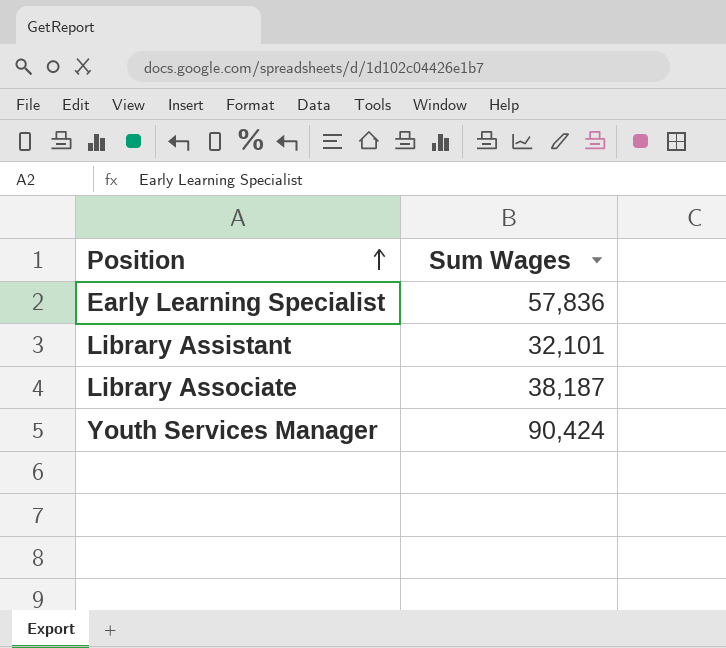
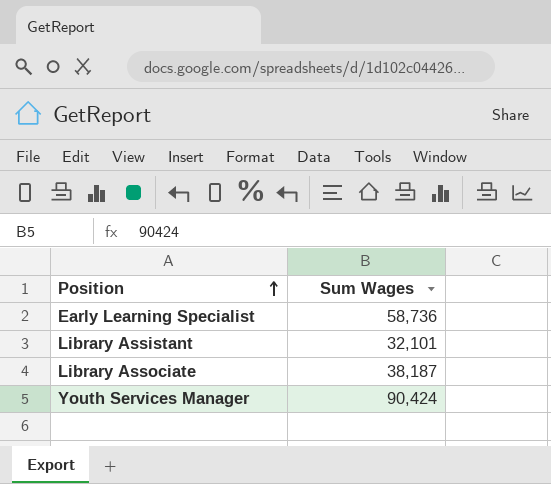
Early Learning Specialist | Sum Wages: 57,836 -> 58,736

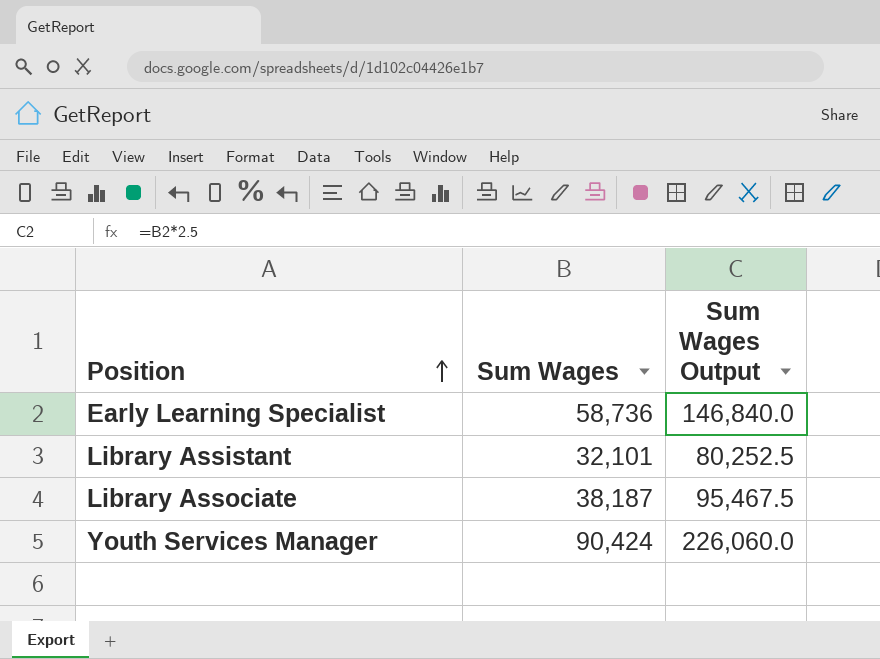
column Sum Wages Output | formula: none -> [Sum Wages] * 2.5

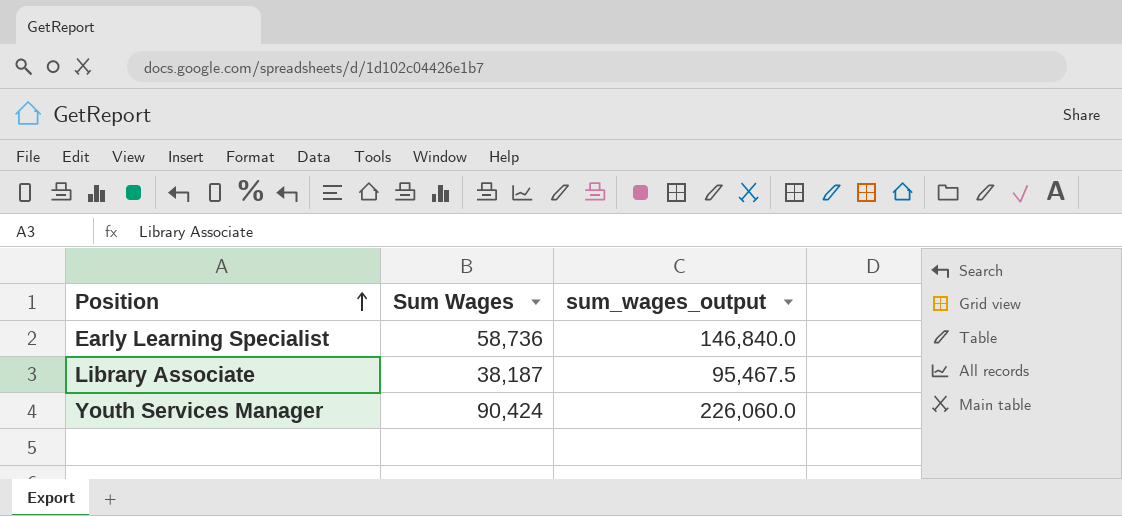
column name: Sum Wages Output -> sum_wages_output
row Library Assistant: 32,101 | 80,252.5 -> none

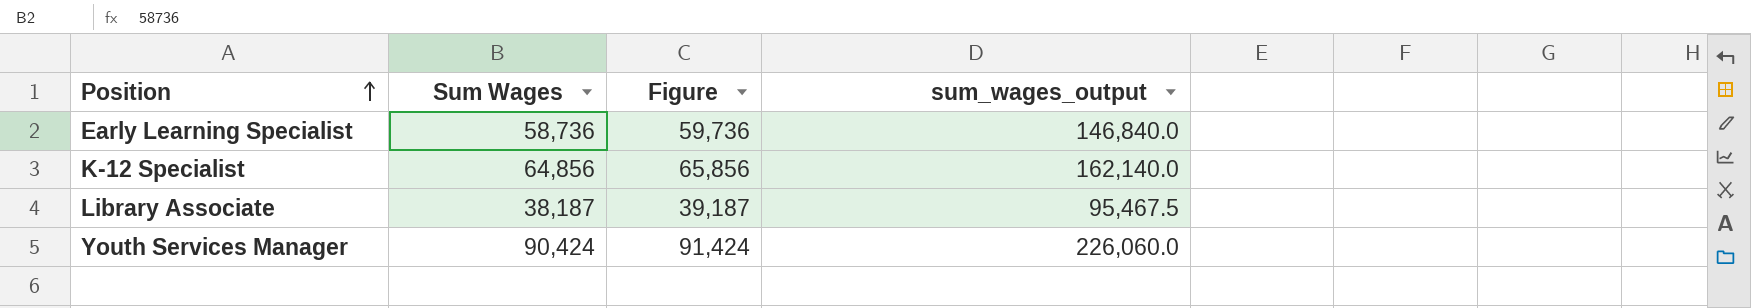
column Figure | formula: none -> [Sum Wages] + 1000
row K-12 Specialist: none -> 64,856 | 65,856 | 162,140.0

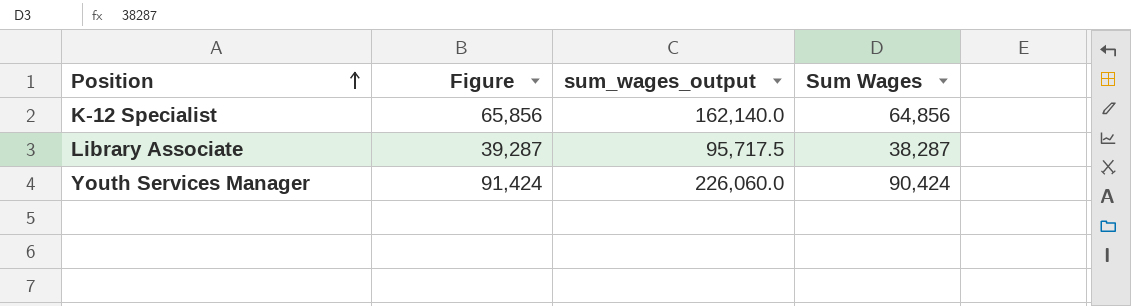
column Sum Wages | position: 2 -> 4
row Early Learning Specialist: 58,736 | 59,736 | 146,840.0 -> none
Library Associate | Figure: 39,187 -> 39,287
Library Associate | sum_wages_output: 95,467.5 -> 95,717.5
Library Associate | Sum Wages: 38,187 -> 38,287

